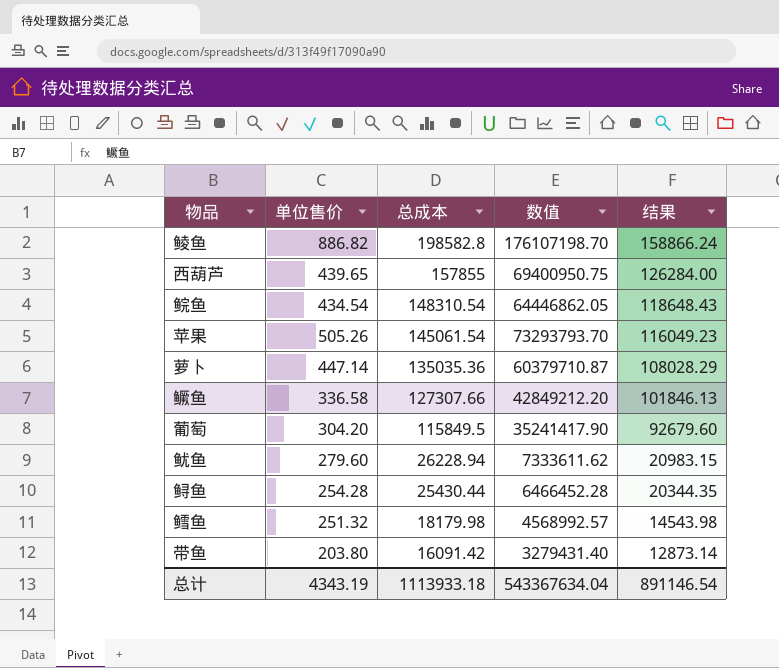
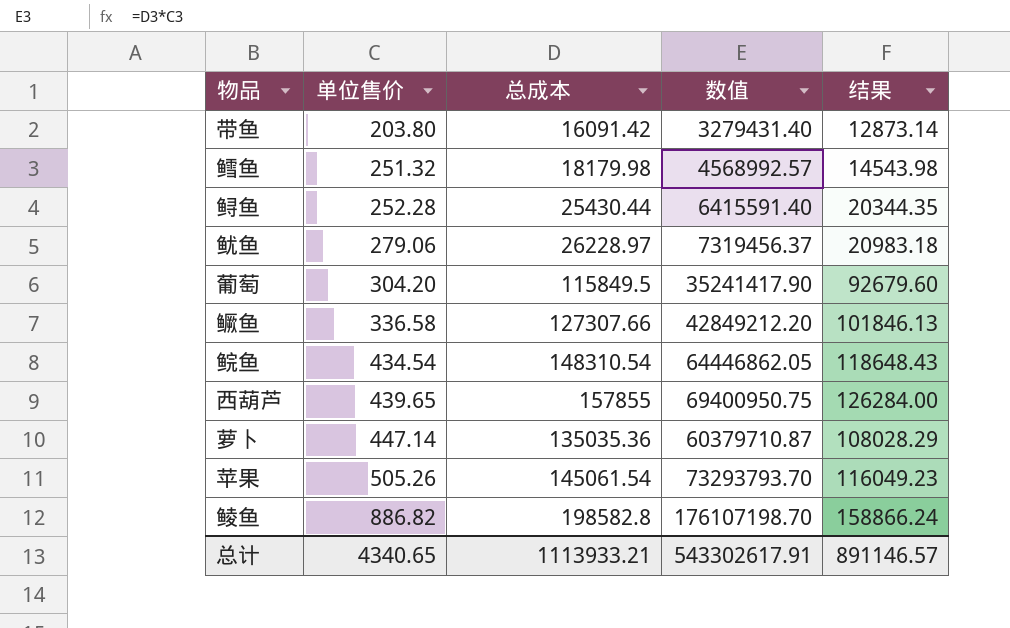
row order: 总成本 descending -> 单位售价 ascending
鲟鱼 | 单位售价: 254.28 -> 252.28
鲟鱼 | 数值: 6466452.28 -> 6415591.40
鱿鱼 | 单位售价: 279.60 -> 279.06
鱿鱼 | 总成本: 26228.94 -> 26228.97
鱿鱼 | 数值: 7333611.62 -> 7319456.37
鱿鱼 | 结果: 20983.15 -> 20983.18
总计 | 单位售价: 4343.19 -> 4340.65
总计 | 总成本: 1113933.18 -> 1113933.21
总计 | 数值: 543367634.04 -> 543302617.91
总计 | 结果: 891146.54 -> 891146.57

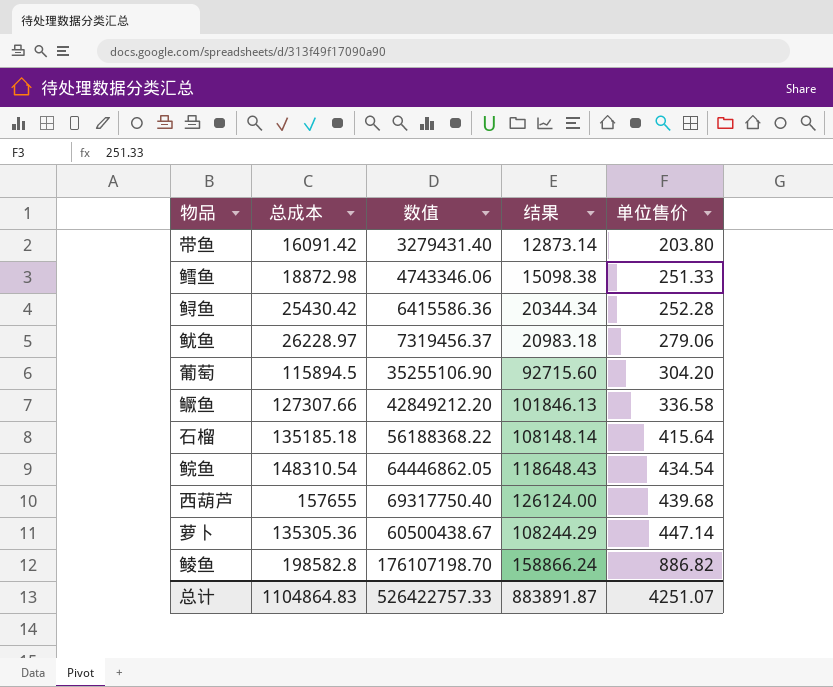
column 单位售价 | position: 2 -> 5
row 苹果: 505.26 | 145061.54 | 73293793.70 | 116049.23 -> none
鳕鱼 | 总成本: 18179.98 -> 18872.98
鳕鱼 | 数值: 4568992.57 -> 4743346.06
鳕鱼 | 结果: 14543.98 -> 15098.38
鳕鱼 | 单位售价: 251.32 -> 251.33
鲟鱼 | 总成本: 25430.44 -> 25430.42
鲟鱼 | 数值: 6415591.40 -> 6415586.36
鲟鱼 | 结果: 20344.35 -> 20344.34
葡萄 | 总成本: 115849.5 -> 115894.5
葡萄 | 数值: 35241417.90 -> 35255106.90
葡萄 | 结果: 92679.60 -> 92715.60
row 石榴: none -> 135185.18 | 56188368.22 | 108148.14 | 415.64
西葫芦 | 总成本: 157855 -> 157655
西葫芦 | 数值: 69400950.75 -> 69317750.40
西葫芦 | 结果: 126284.00 -> 126124.00
西葫芦 | 单位售价: 439.65 -> 439.68
萝卜 | 总成本: 135035.36 -> 135305.36
萝卜 | 数值: 60379710.87 -> 60500438.67
萝卜 | 结果: 108028.29 -> 108244.29
总计 | 总成本: 1113933.21 -> 1104864.83
总计 | 数值: 543302617.91 -> 526422757.33
总计 | 结果: 891146.57 -> 883891.87
总计 | 单位售价: 4340.65 -> 4251.07

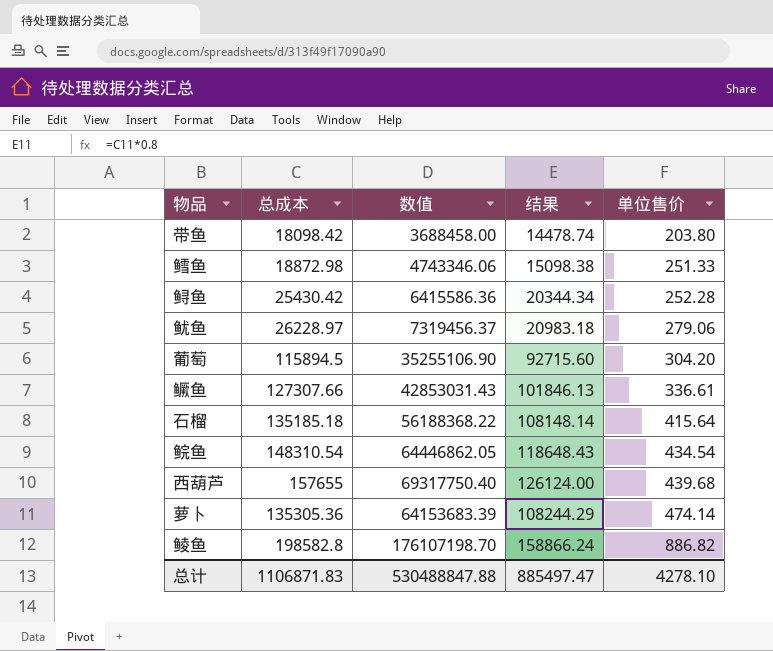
带鱼 | 总成本: 16091.42 -> 18098.42
带鱼 | 数值: 3279431.40 -> 3688458.00
带鱼 | 结果: 12873.14 -> 14478.74
鳜鱼 | 数值: 42849212.20 -> 42853031.43
鳜鱼 | 单位售价: 336.58 -> 336.61
萝卜 | 数值: 60500438.67 -> 64153683.39
萝卜 | 单位售价: 447.14 -> 474.14
总计 | 总成本: 1104864.83 -> 1106871.83
总计 | 数值: 526422757.33 -> 530488847.88
总计 | 结果: 883891.87 -> 885497.47
总计 | 单位售价: 4251.07 -> 4278.10

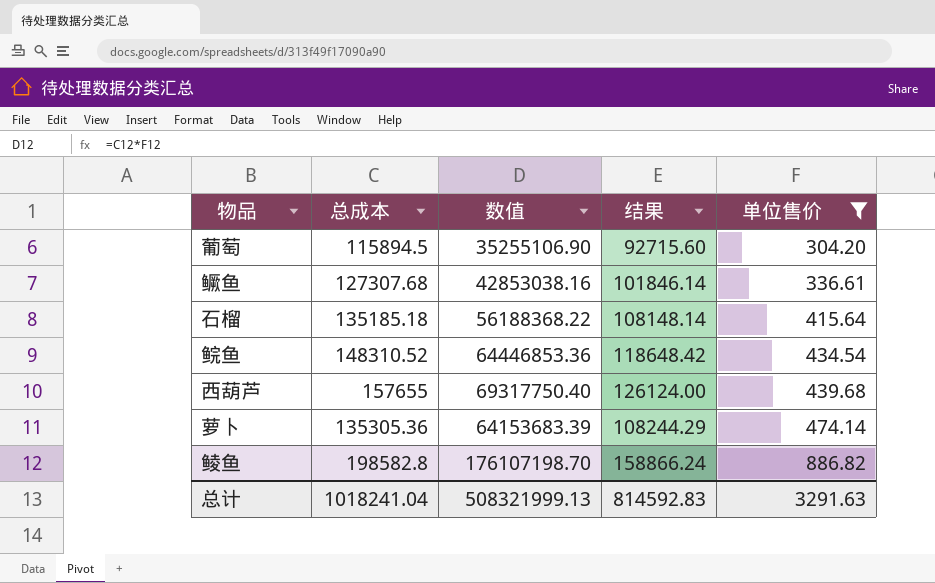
filter: none -> 单位售价 >= 304.20
鳜鱼 | 总成本: 127307.66 -> 127307.68
鳜鱼 | 数值: 42853031.43 -> 42853038.16
鳜鱼 | 结果: 101846.13 -> 101846.14
鲩鱼 | 总成本: 148310.54 -> 148310.52
鲩鱼 | 数值: 64446862.05 -> 64446853.36
鲩鱼 | 结果: 118648.43 -> 118648.42
总计 | 总成本: 1106871.83 -> 1018241.04
总计 | 数值: 530488847.88 -> 508321999.13
总计 | 结果: 885497.47 -> 814592.83
总计 | 单位售价: 4278.10 -> 3291.63

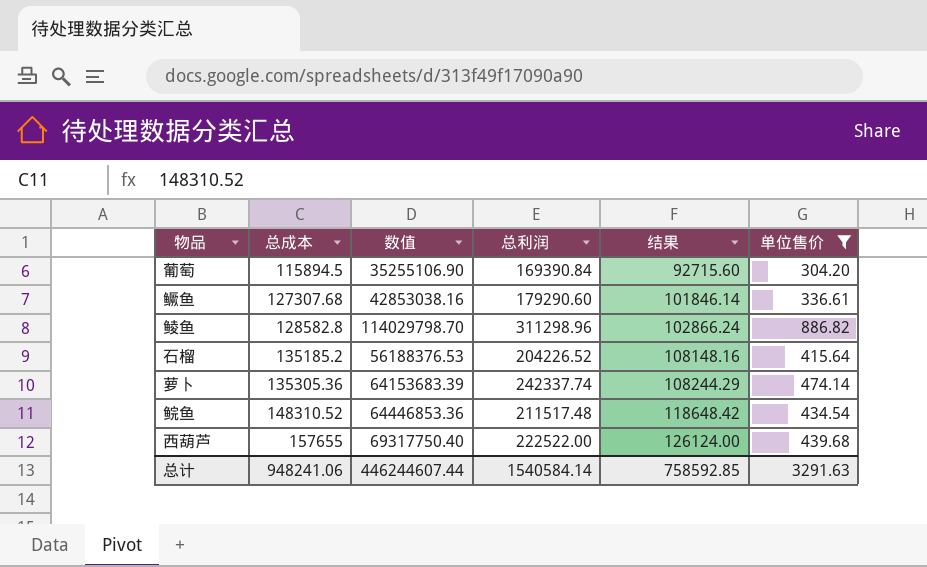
row order: 单位售价 ascending -> 总成本 ascending
column 总利润 | position: none -> 4
鲮鱼 | 总成本: 198582.8 -> 128582.8
鲮鱼 | 数值: 176107198.70 -> 114029798.70
鲮鱼 | 结果: 158866.24 -> 102866.24
石榴 | 总成本: 135185.18 -> 135185.2
石榴 | 数值: 56188368.22 -> 56188376.53
石榴 | 结果: 108148.14 -> 108148.16
总计 | 总成本: 1018241.04 -> 948241.06
总计 | 数值: 508321999.13 -> 446244607.44
总计 | 结果: 814592.83 -> 758592.85

